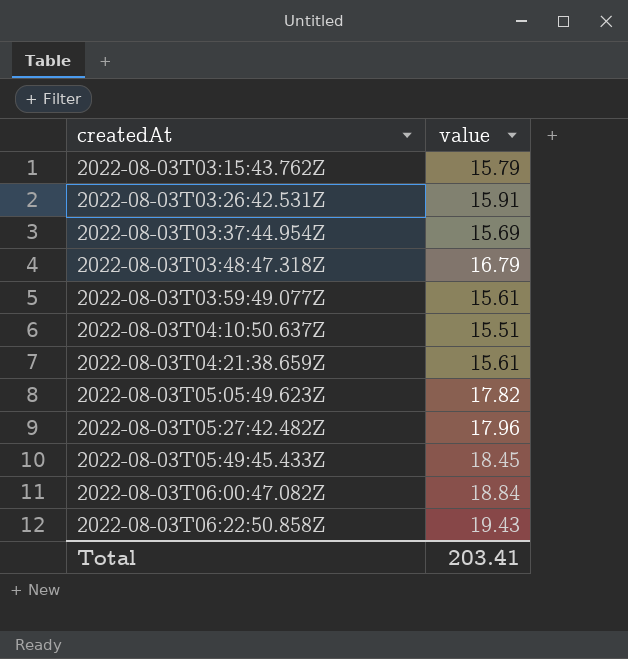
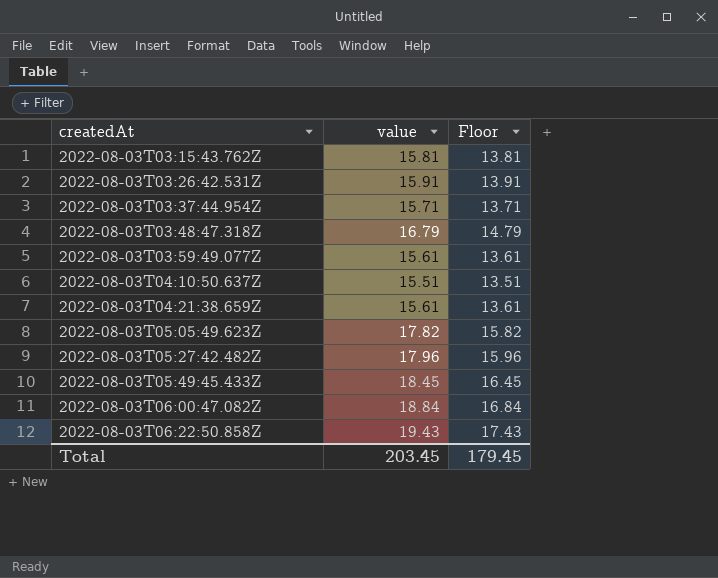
column Floor | formula: none -> [value] - 2
2022-08-03T03:15:43.762Z | value: 15.79 -> 15.81
2022-08-03T03:37:44.954Z | value: 15.69 -> 15.71
Total | value: 203.41 -> 203.45

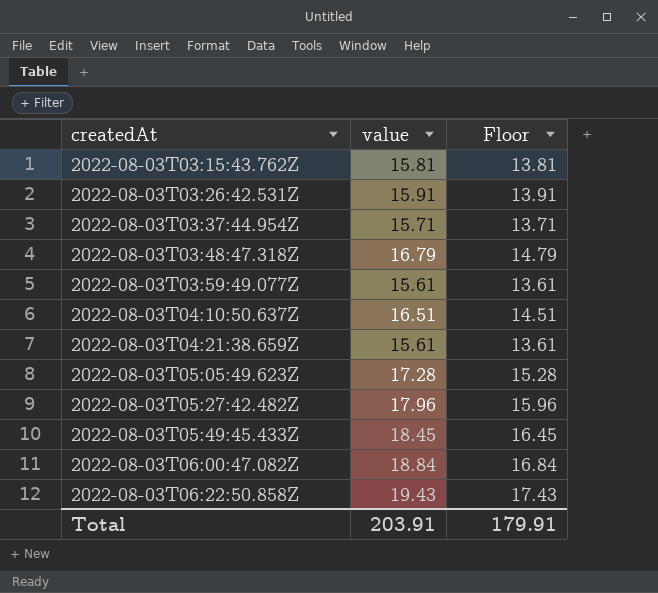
2022-08-03T04:10:50.637Z | value: 15.51 -> 16.51
2022-08-03T04:10:50.637Z | Floor: 13.51 -> 14.51
2022-08-03T05:05:49.623Z | value: 17.82 -> 17.28
2022-08-03T05:05:49.623Z | Floor: 15.82 -> 15.28
Total | value: 203.45 -> 203.91
Total | Floor: 179.45 -> 179.91

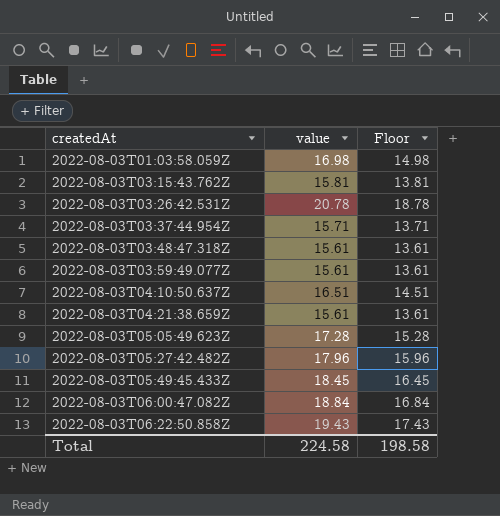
row 2022-08-03T01:03:58.059Z: none -> 16.98 | 14.98
2022-08-03T03:26:42.531Z | value: 15.91 -> 20.78
2022-08-03T03:26:42.531Z | Floor: 13.91 -> 18.78
2022-08-03T03:48:47.318Z | value: 16.79 -> 15.61
2022-08-03T03:48:47.318Z | Floor: 14.79 -> 13.61
Total | value: 203.91 -> 224.58
Total | Floor: 179.91 -> 198.58

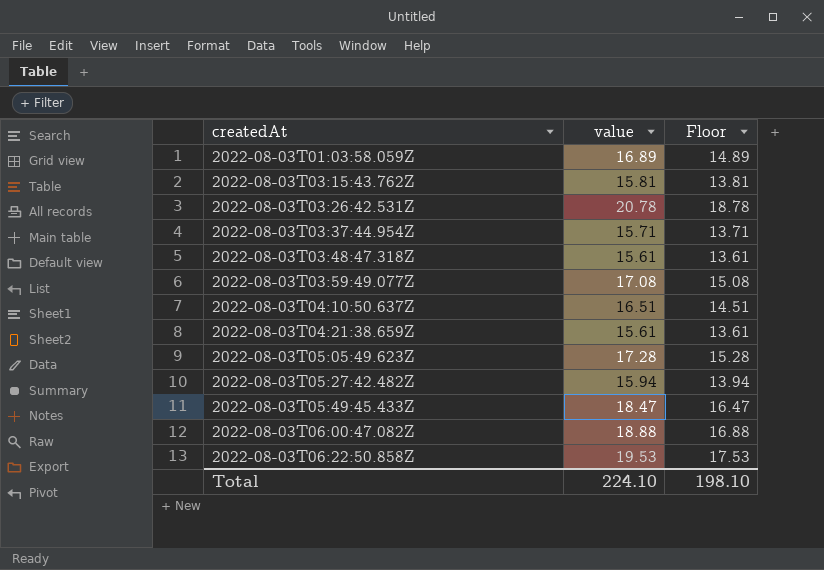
2022-08-03T01:03:58.059Z | value: 16.98 -> 16.89
2022-08-03T01:03:58.059Z | Floor: 14.98 -> 14.89
2022-08-03T03:59:49.077Z | value: 15.61 -> 17.08
2022-08-03T03:59:49.077Z | Floor: 13.61 -> 15.08
2022-08-03T05:27:42.482Z | value: 17.96 -> 15.94
2022-08-03T05:27:42.482Z | Floor: 15.96 -> 13.94
2022-08-03T05:49:45.433Z | value: 18.45 -> 18.47
2022-08-03T05:49:45.433Z | Floor: 16.45 -> 16.47
2022-08-03T06:00:47.082Z | value: 18.84 -> 18.88
2022-08-03T06:00:47.082Z | Floor: 16.84 -> 16.88
2022-08-03T06:22:50.858Z | value: 19.43 -> 19.53
2022-08-03T06:22:50.858Z | Floor: 17.43 -> 17.53
Total | value: 224.58 -> 224.10
Total | Floor: 198.58 -> 198.10

